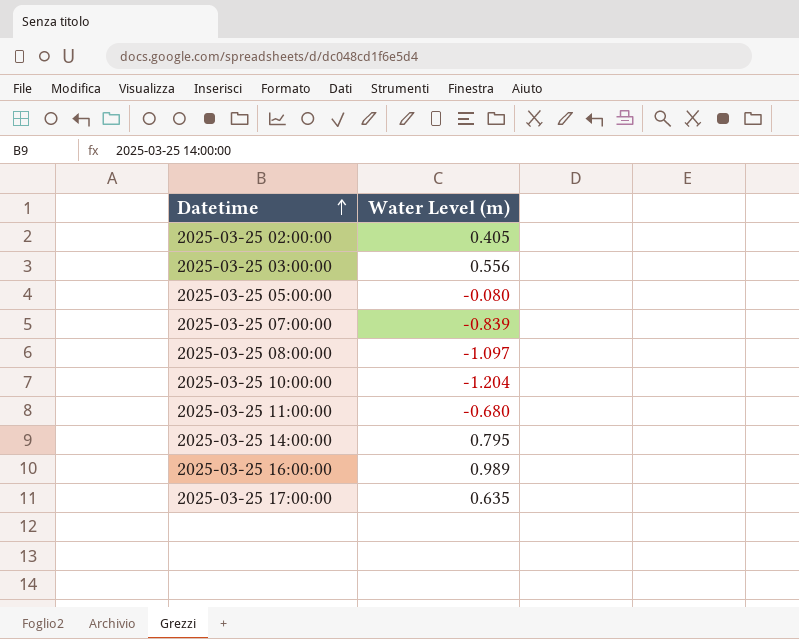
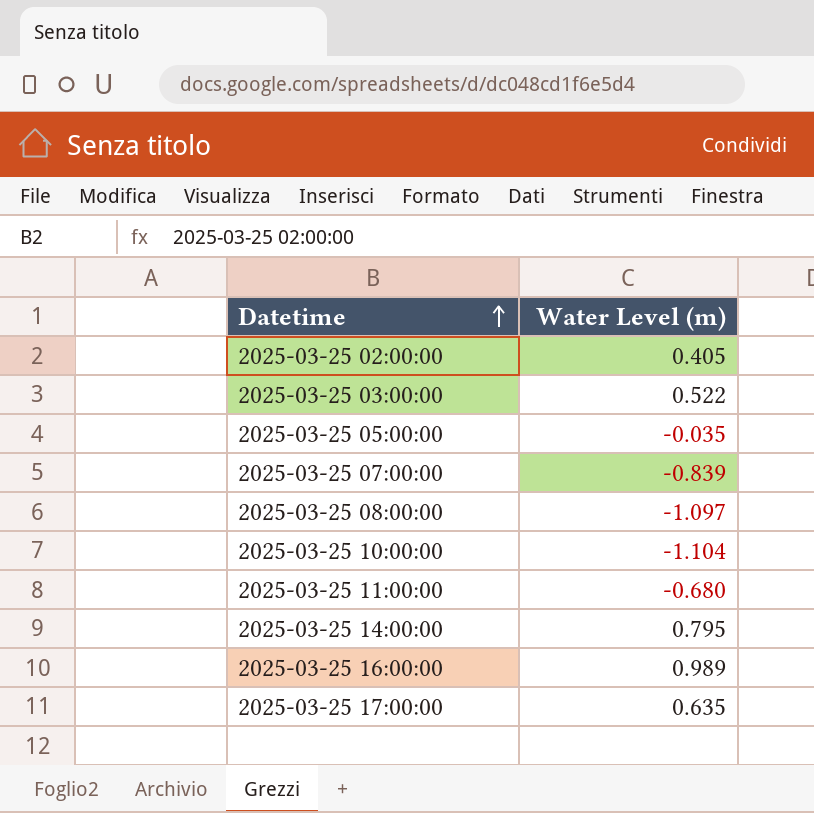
2025-03-25 03:00:00 | Water Level (m): 0.556 -> 0.522
2025-03-25 05:00:00 | Water Level (m): -0.080 -> -0.035
2025-03-25 10:00:00 | Water Level (m): -1.204 -> -1.104

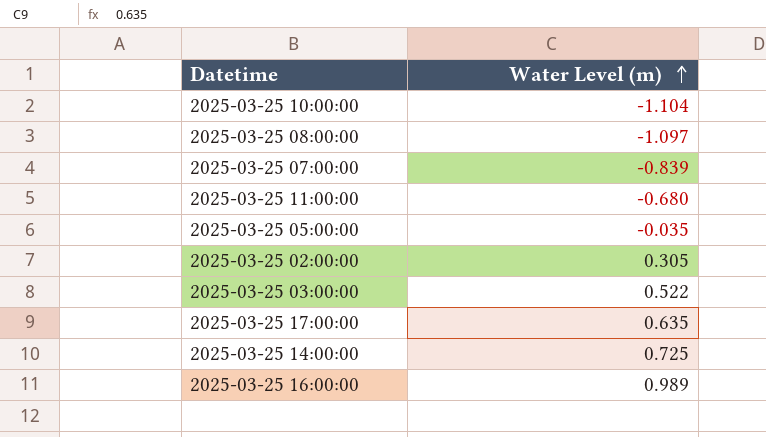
row order: Datetime ascending -> Water Level (m) ascending
2025-03-25 02:00:00 | Water Level (m): 0.405 -> 0.305
2025-03-25 14:00:00 | Water Level (m): 0.795 -> 0.725

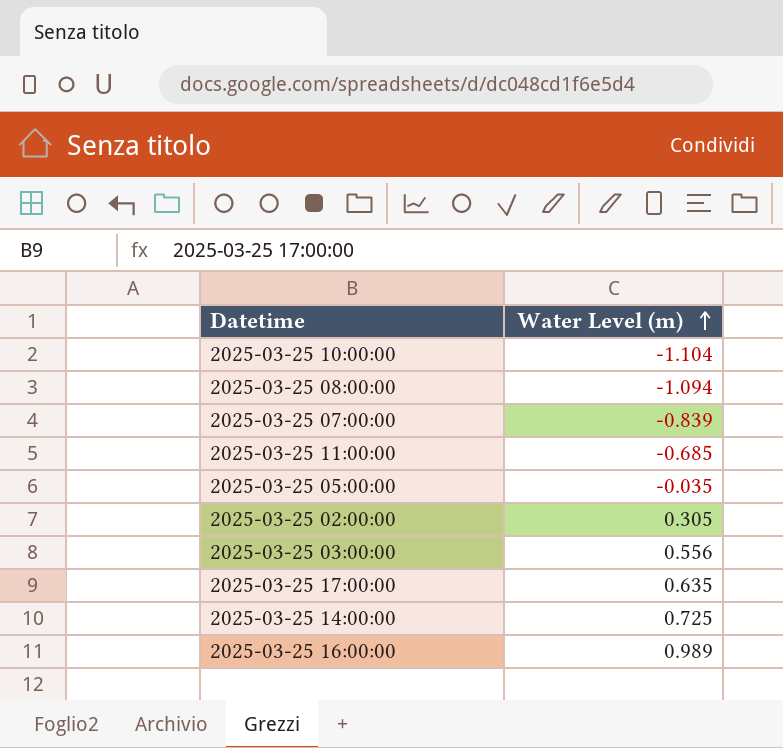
2025-03-25 08:00:00 | Water Level (m): -1.097 -> -1.094
2025-03-25 11:00:00 | Water Level (m): -0.680 -> -0.685
2025-03-25 03:00:00 | Water Level (m): 0.522 -> 0.556

